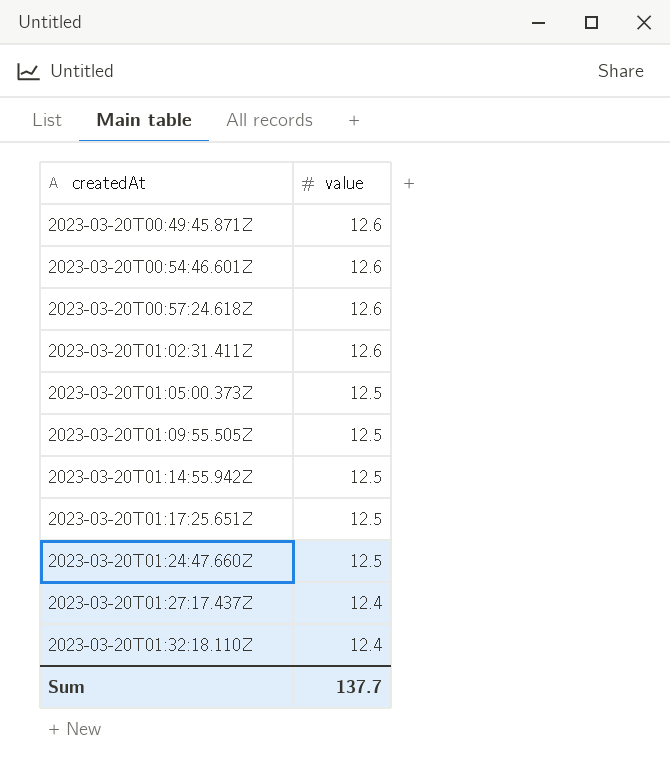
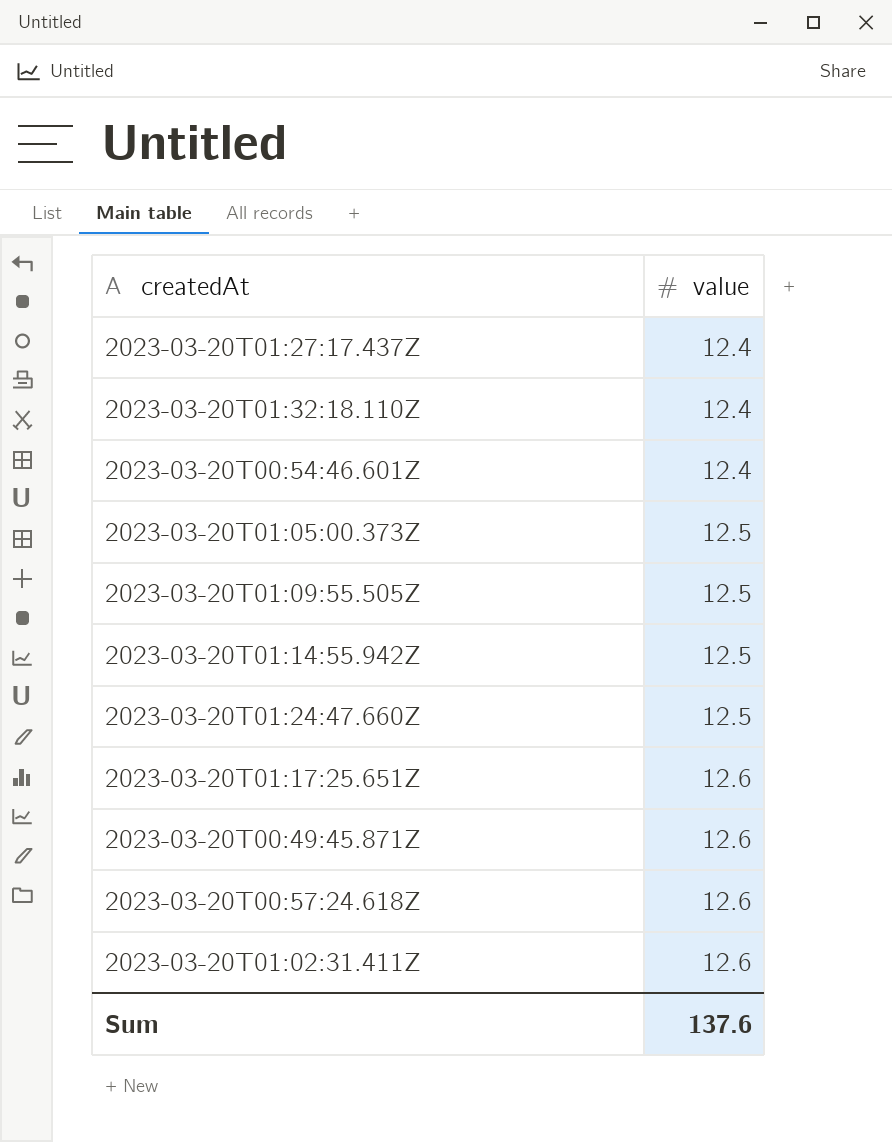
row order: createdAt ascending -> value ascending
2023-03-20T00:54:46.601Z | value: 12.6 -> 12.4
2023-03-20T01:17:25.651Z | value: 12.5 -> 12.6
Sum | value: 137.7 -> 137.6

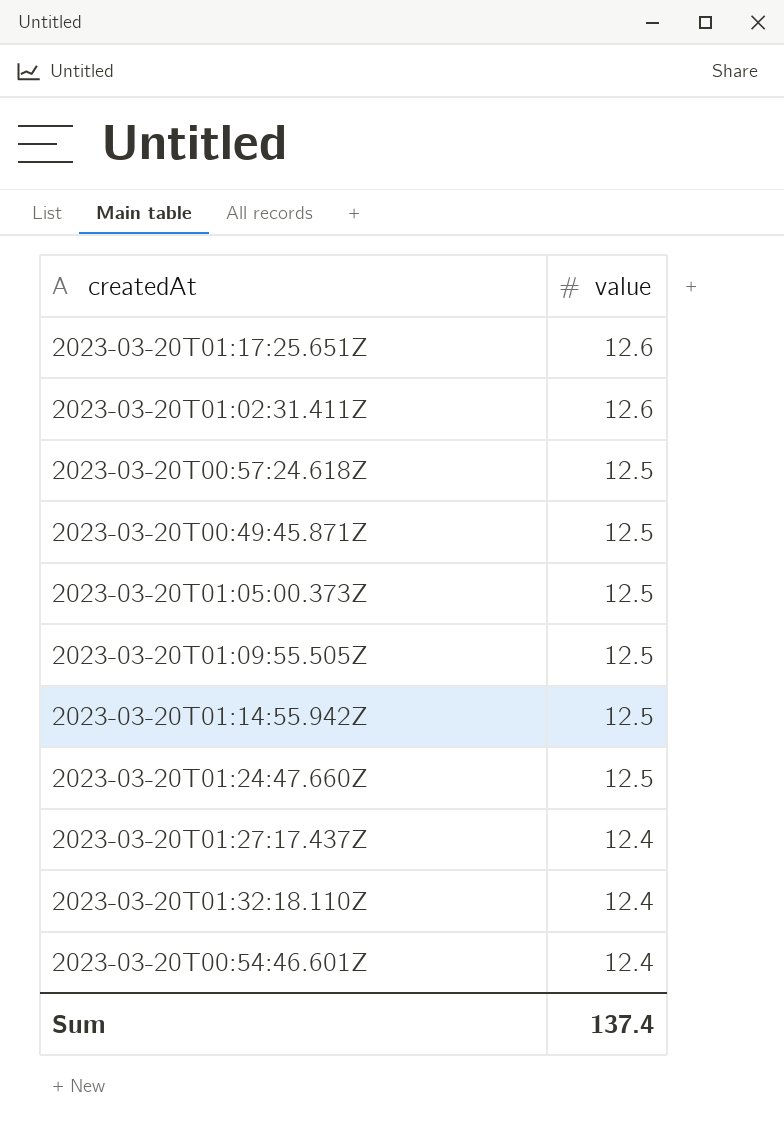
row order: value ascending -> value descending
2023-03-20T00:57:24.618Z | value: 12.6 -> 12.5
2023-03-20T00:49:45.871Z | value: 12.6 -> 12.5
Sum | value: 137.6 -> 137.4

